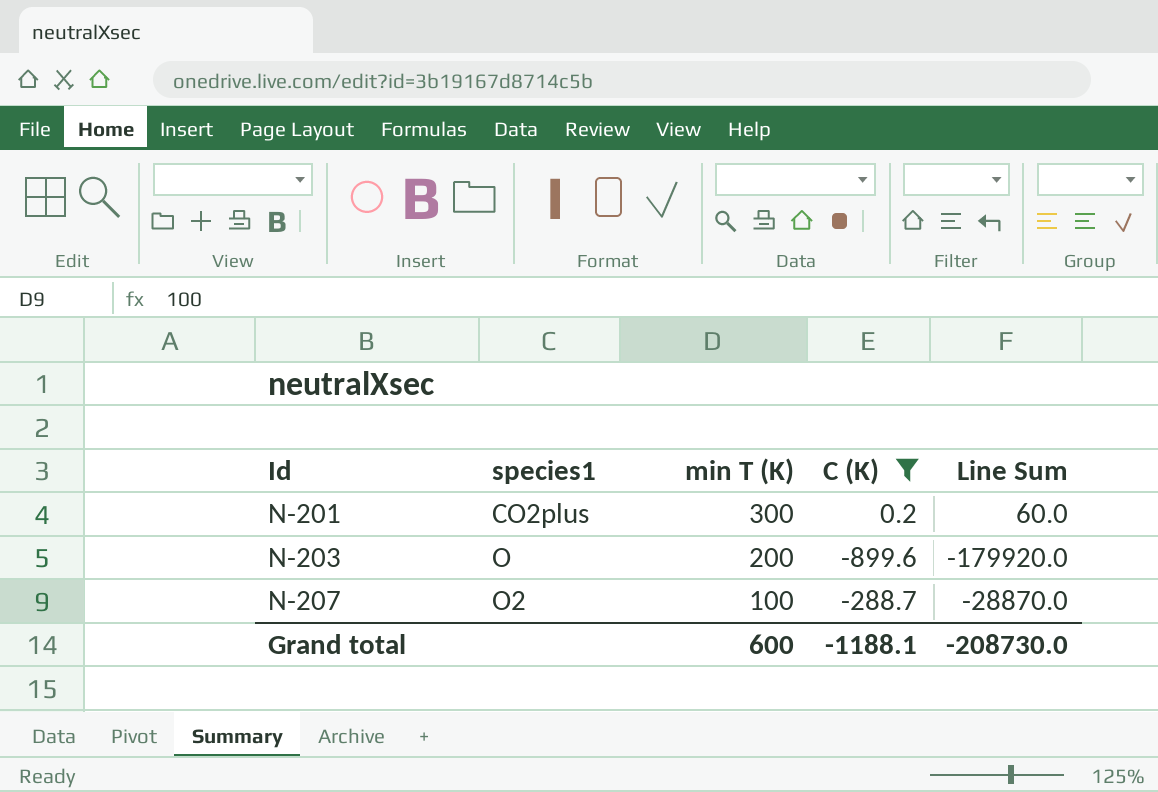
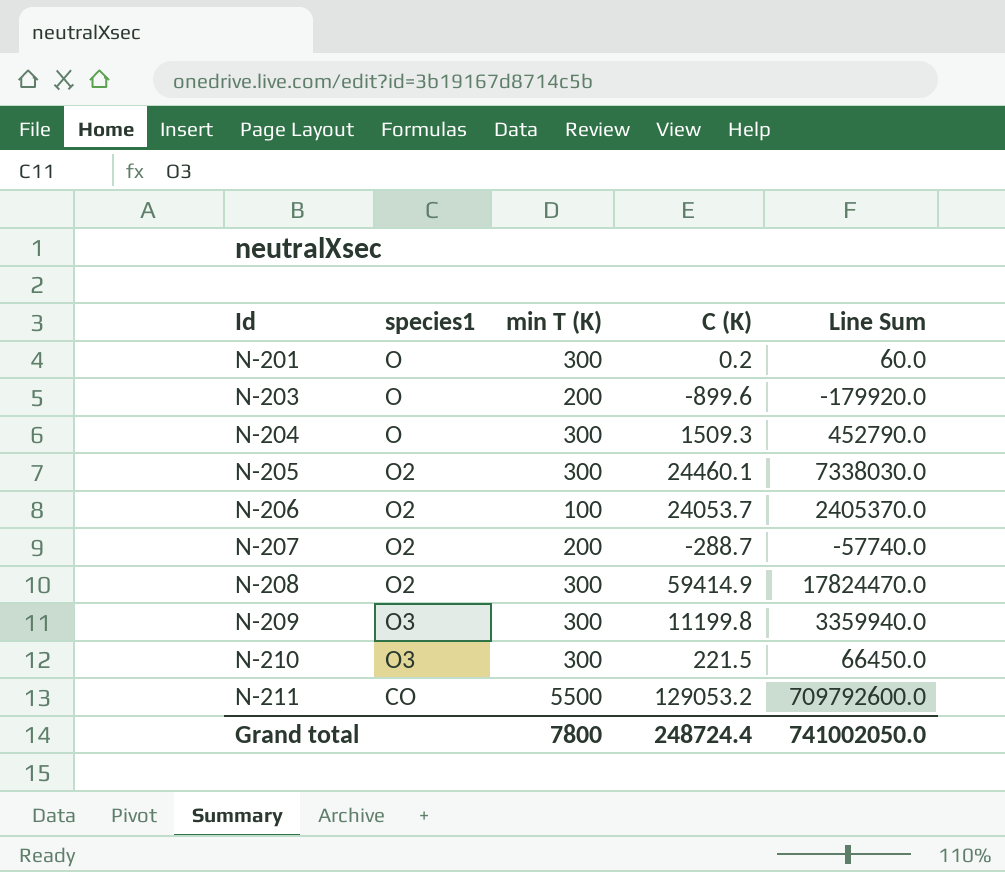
filter: C (K) <= 0.2 -> none
N-201 | species1: CO2plus -> O
N-207 | min T (K): 100 -> 200
N-207 | Line Sum: -28870.0 -> -57740.0
Grand total | min T (K): 600 -> 7800
Grand total | C (K): -1188.1 -> 248724.4
Grand total | Line Sum: -208730.0 -> 741002050.0

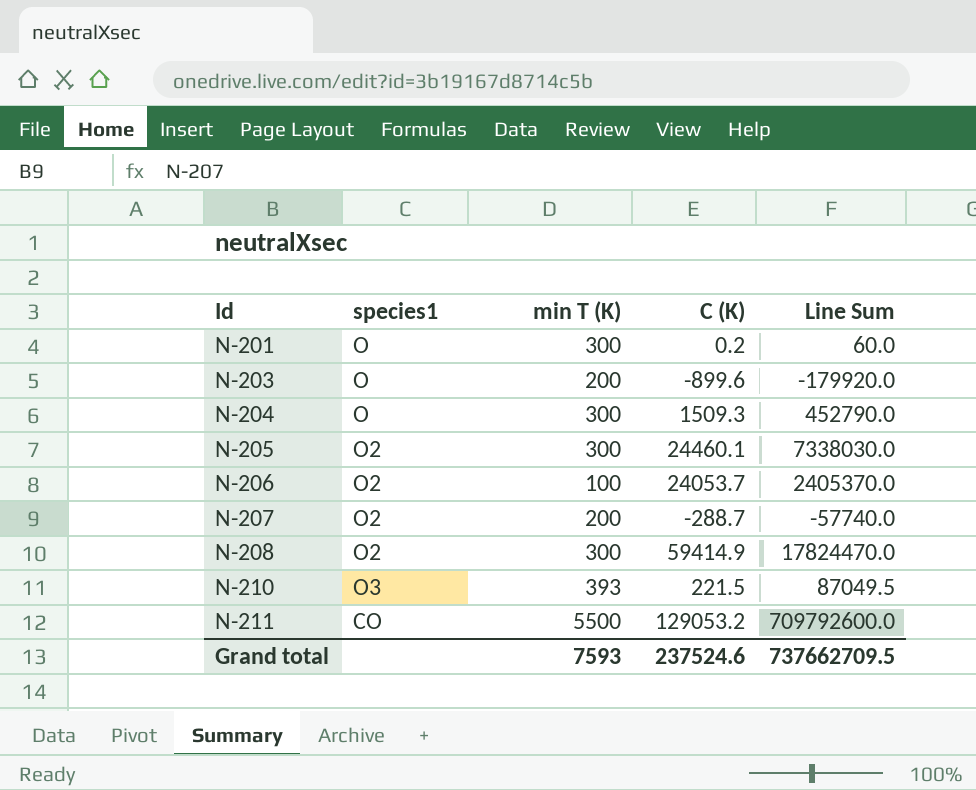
row N-209: O3 | 300 | 11199.8 | 3359940.0 -> none
N-210 | min T (K): 300 -> 393
N-210 | Line Sum: 66450.0 -> 87049.5
Grand total | min T (K): 7800 -> 7593
Grand total | C (K): 248724.4 -> 237524.6
Grand total | Line Sum: 741002050.0 -> 737662709.5

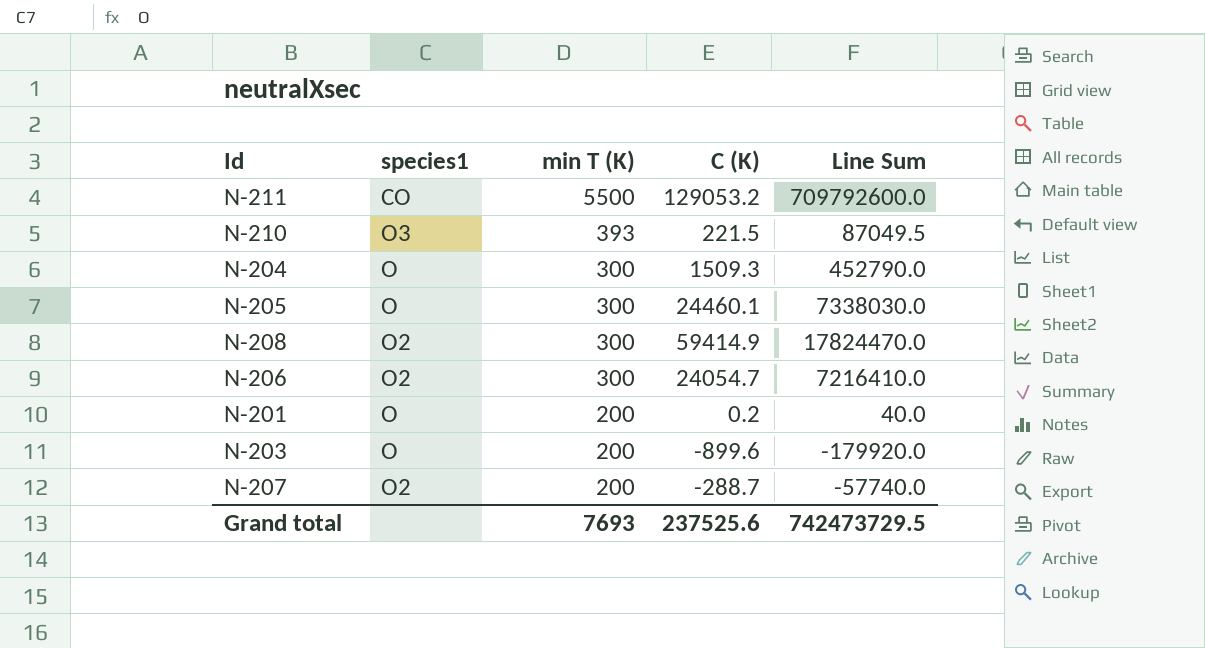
row order: Id ascending -> min T (K) descending
N-205 | species1: O2 -> O
N-206 | min T (K): 100 -> 300
N-206 | C (K): 24053.7 -> 24054.7
N-206 | Line Sum: 2405370.0 -> 7216410.0
N-201 | min T (K): 300 -> 200
N-201 | Line Sum: 60.0 -> 40.0
Grand total | min T (K): 7593 -> 7693
Grand total | C (K): 237524.6 -> 237525.6
Grand total | Line Sum: 737662709.5 -> 742473729.5

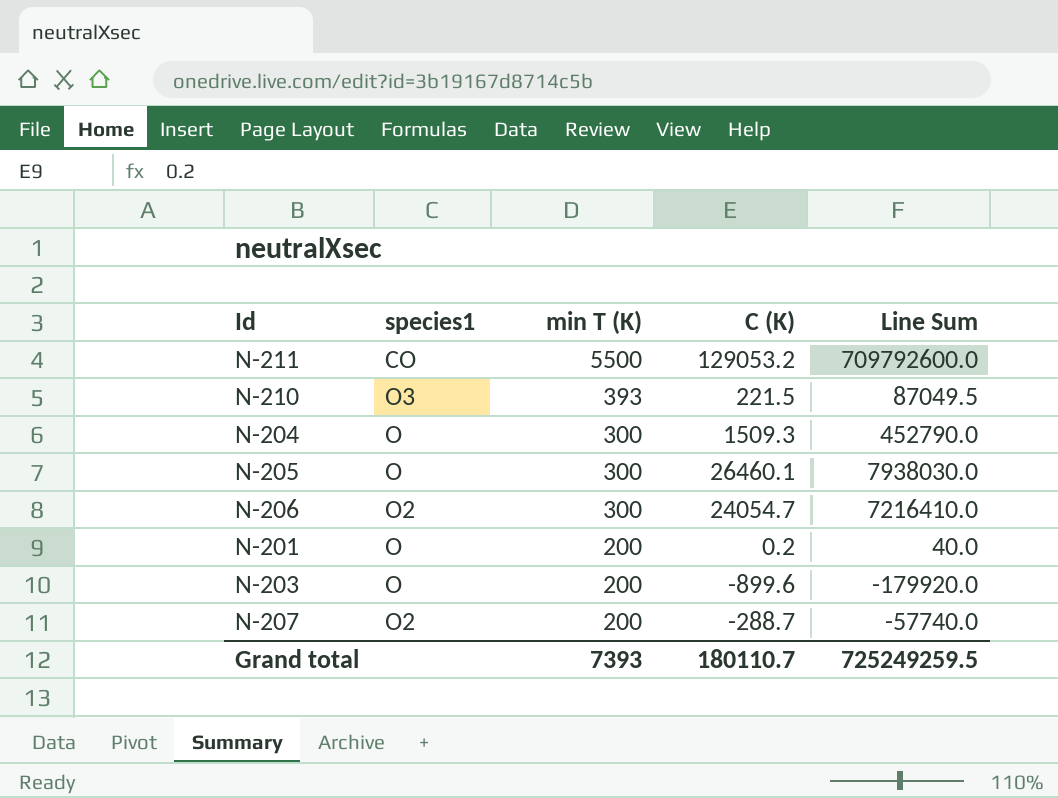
row N-208: O2 | 300 | 59414.9 | 17824470.0 -> none
N-205 | C (K): 24460.1 -> 26460.1
N-205 | Line Sum: 7338030.0 -> 7938030.0
Grand total | min T (K): 7693 -> 7393
Grand total | C (K): 237525.6 -> 180110.7
Grand total | Line Sum: 742473729.5 -> 725249259.5

